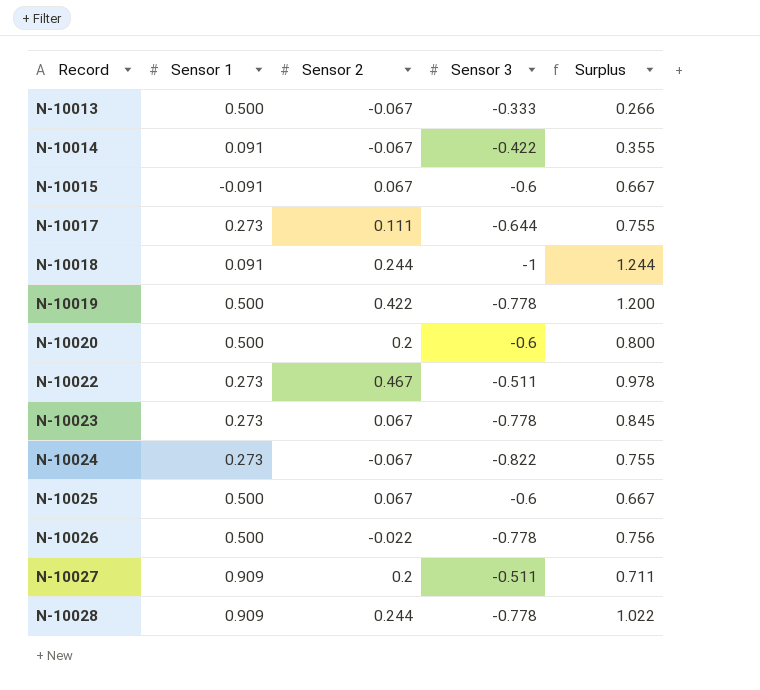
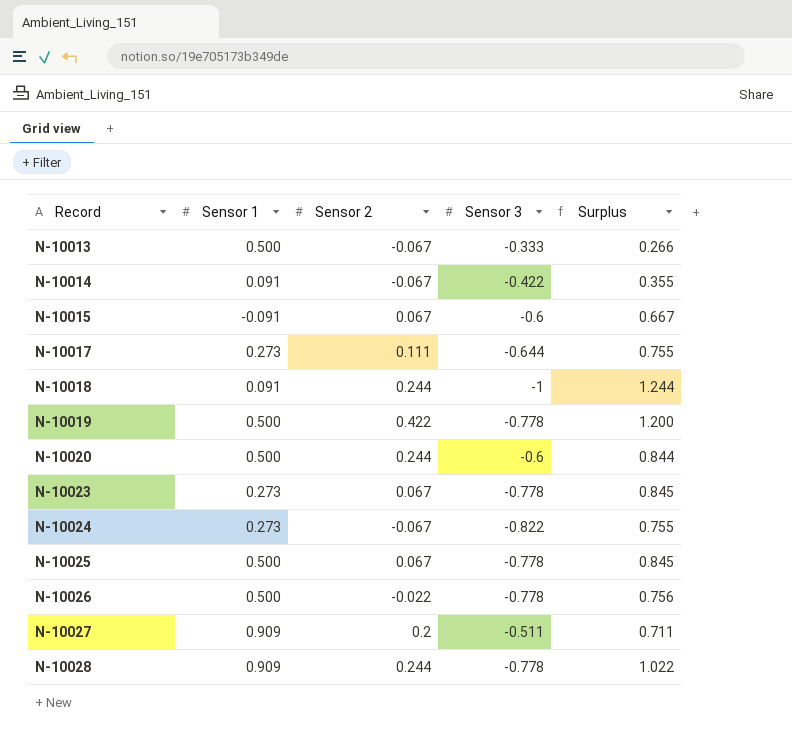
row N-10022: 0.273 | 0.467 | -0.511 | 0.978 -> none
N-10020 | Sensor 2: 0.2 -> 0.244
N-10020 | Surplus: 0.800 -> 0.844
N-10025 | Sensor 3: -0.6 -> -0.778
N-10025 | Surplus: 0.667 -> 0.845

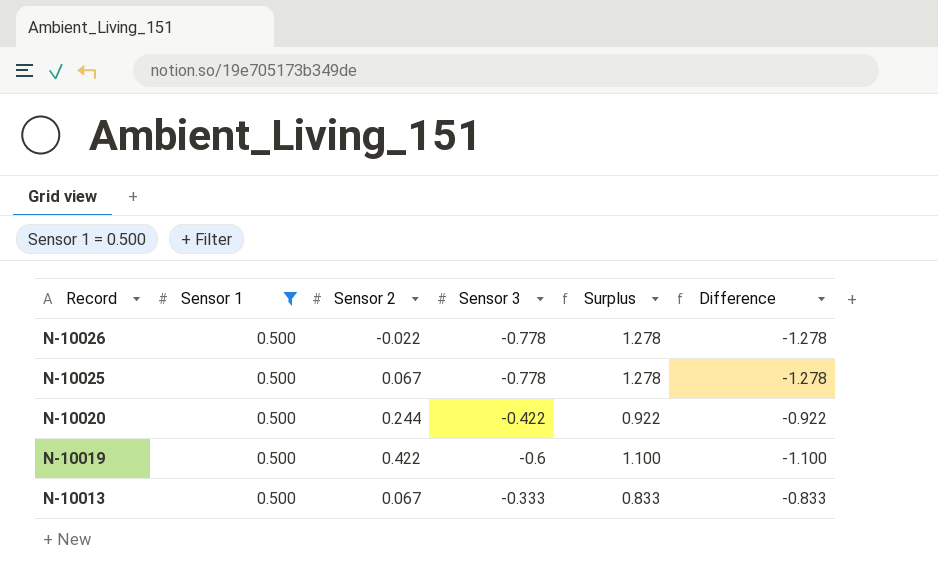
filter: none -> Sensor 1 = 0.500
row order: Record ascending -> Record descending
column Surplus | formula: [Sensor 2] - [Sensor 3] -> [Sensor 1] - [Sensor 3]
column Difference | formula: none -> [Sensor 3] - [Sensor 1]
N-10020 | Sensor 3: -0.6 -> -0.422
N-10019 | Sensor 3: -0.778 -> -0.6
N-10013 | Sensor 2: -0.067 -> 0.067

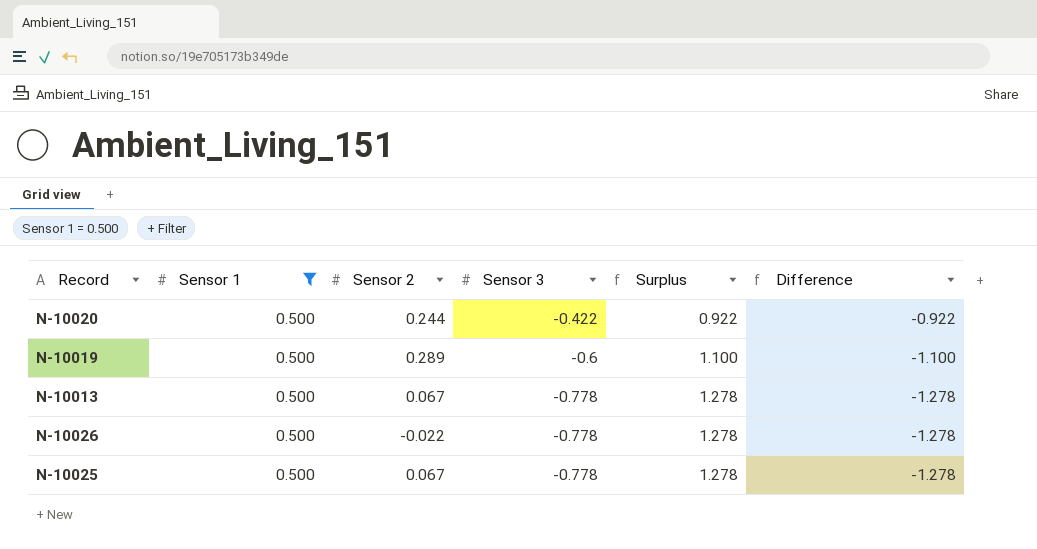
row order: Record descending -> Sensor 3 descending
N-10019 | Sensor 2: 0.422 -> 0.289
N-10013 | Sensor 3: -0.333 -> -0.778
N-10013 | Surplus: 0.833 -> 1.278
N-10013 | Difference: -0.833 -> -1.278

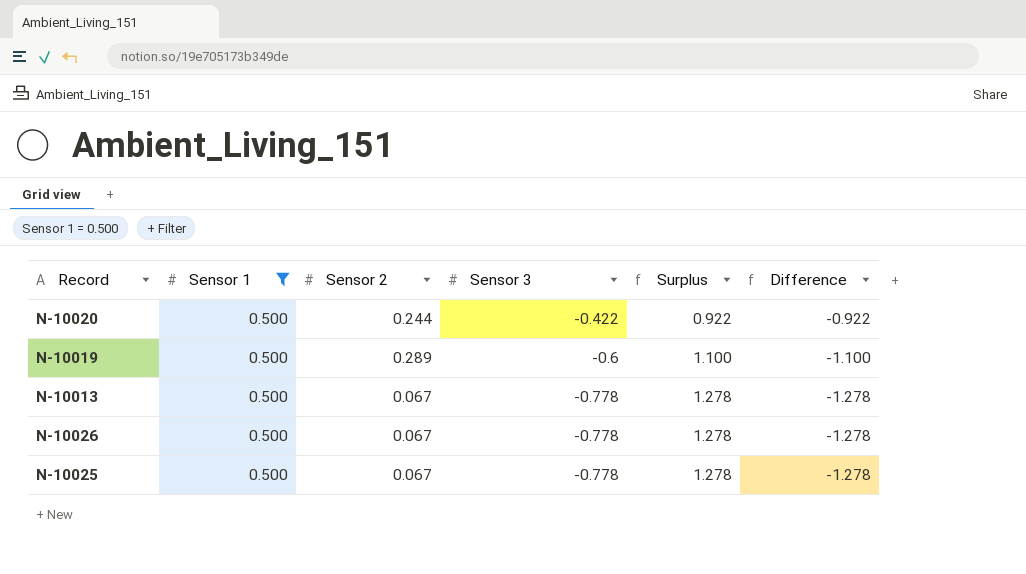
N-10026 | Sensor 2: -0.022 -> 0.067

